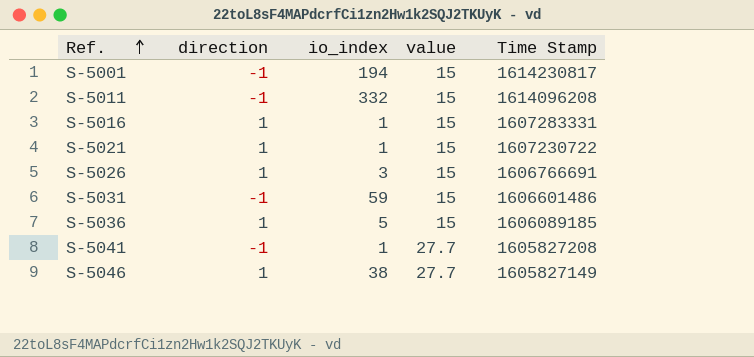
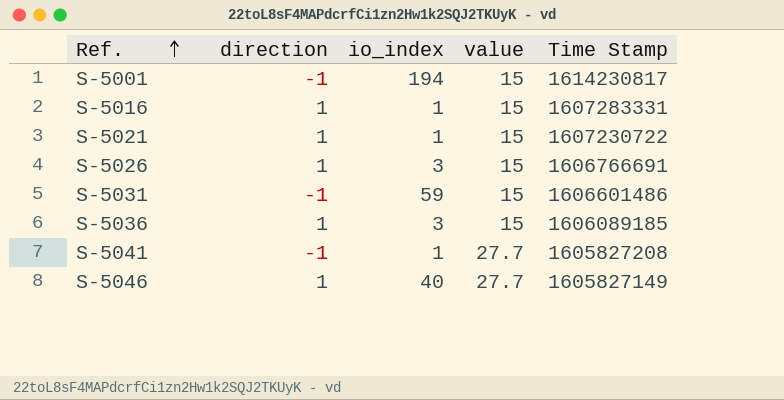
row S-5011: -1 | 332 | 15 | 1614096208 -> none
S-5036 | io_index: 5 -> 3
S-5046 | io_index: 38 -> 40

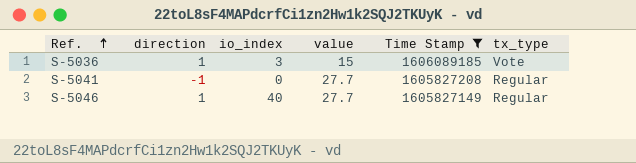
filter: none -> Time Stamp <= 1606089185
column tx_type | position: none -> 6
S-5041 | io_index: 1 -> 0

